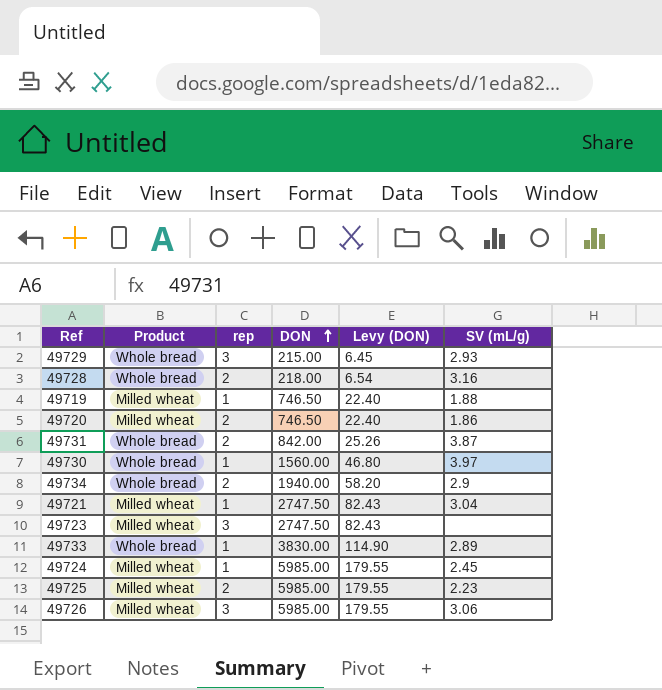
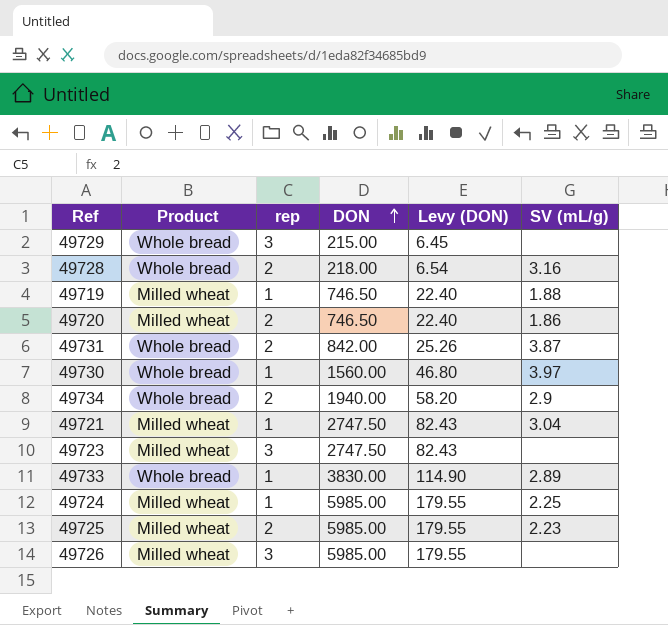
49729 | SV (mL/g): 2.93 -> none
49724 | SV (mL/g): 2.45 -> 2.25
49726 | SV (mL/g): 3.06 -> none

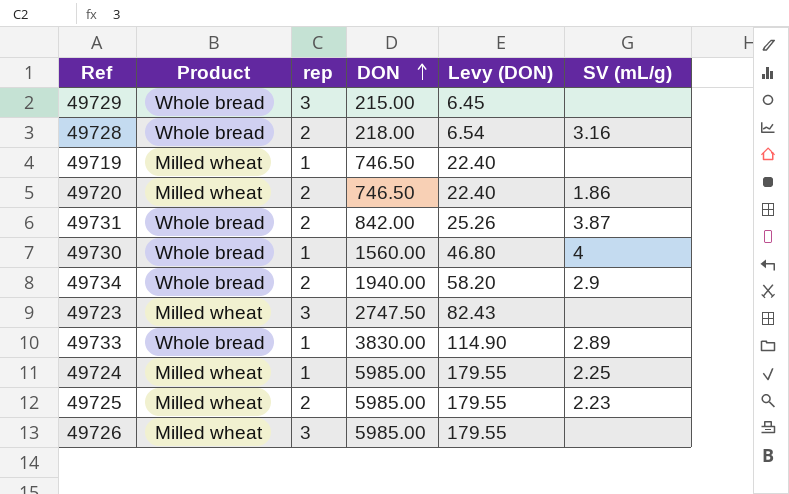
row 49721: Milled wheat | 1 | 2747.50 | 82.43 | 3.04 -> none
49719 | SV (mL/g): 1.88 -> none
49730 | SV (mL/g): 3.97 -> 4

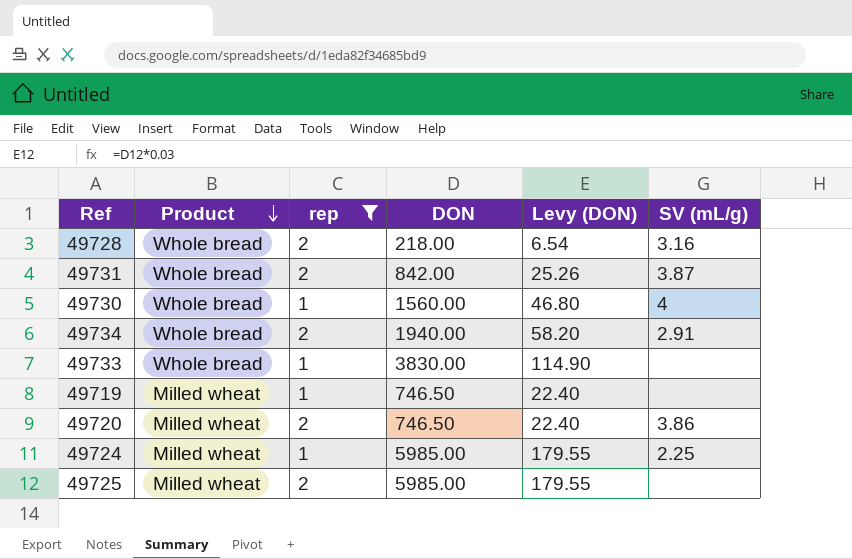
filter: none -> rep != 3
row order: DON ascending -> Product descending
49734 | SV (mL/g): 2.9 -> 2.91
49733 | SV (mL/g): 2.89 -> none
49720 | SV (mL/g): 1.86 -> 3.86
49725 | SV (mL/g): 2.23 -> none

